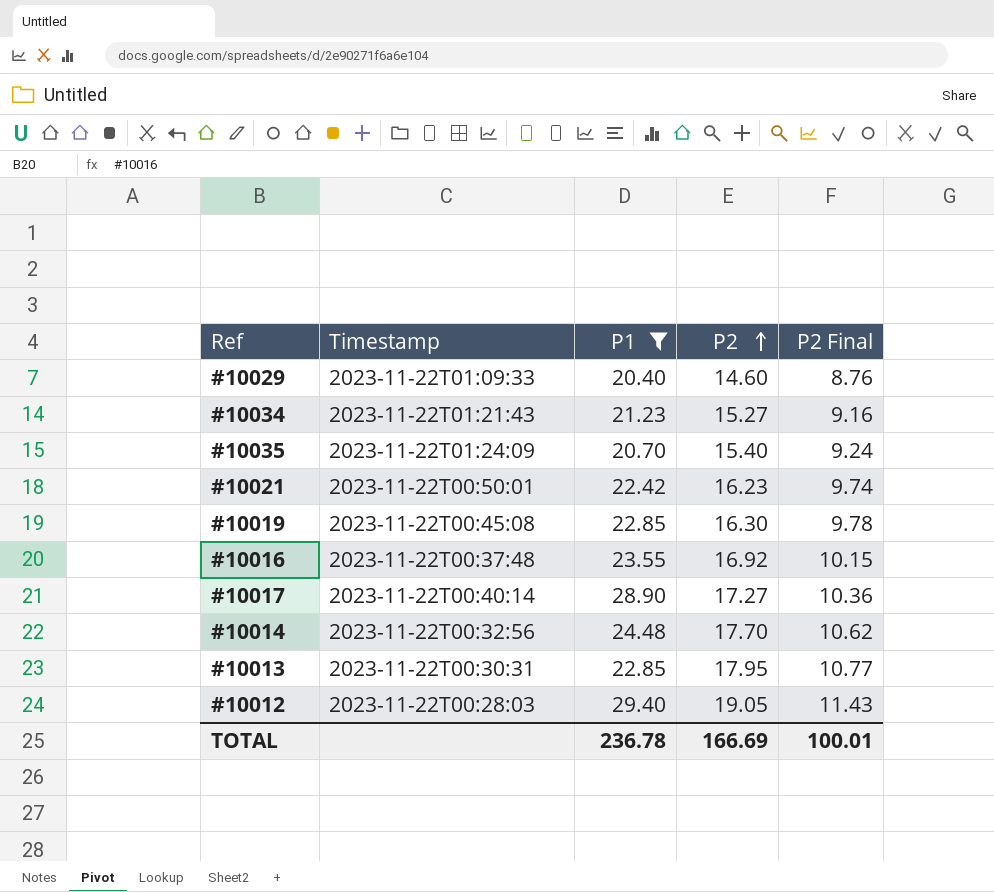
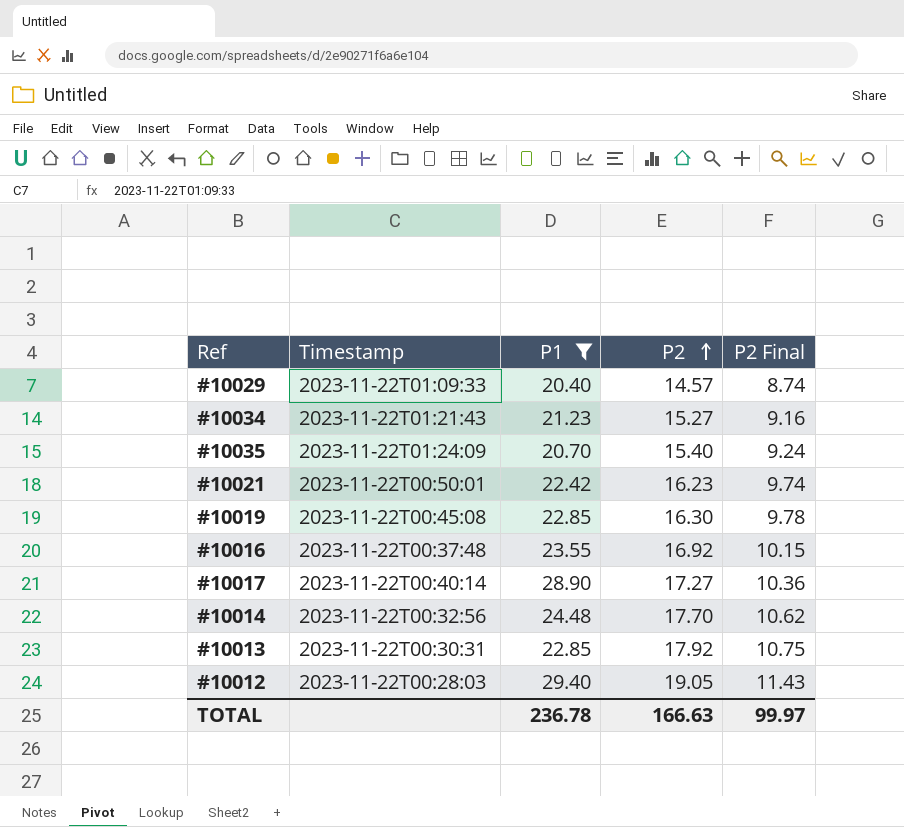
#10029 | P2: 14.60 -> 14.57
#10029 | P2 Final: 8.76 -> 8.74
#10013 | P2: 17.95 -> 17.92
#10013 | P2 Final: 10.77 -> 10.75
TOTAL | P2: 166.69 -> 166.63
TOTAL | P2 Final: 100.01 -> 99.97

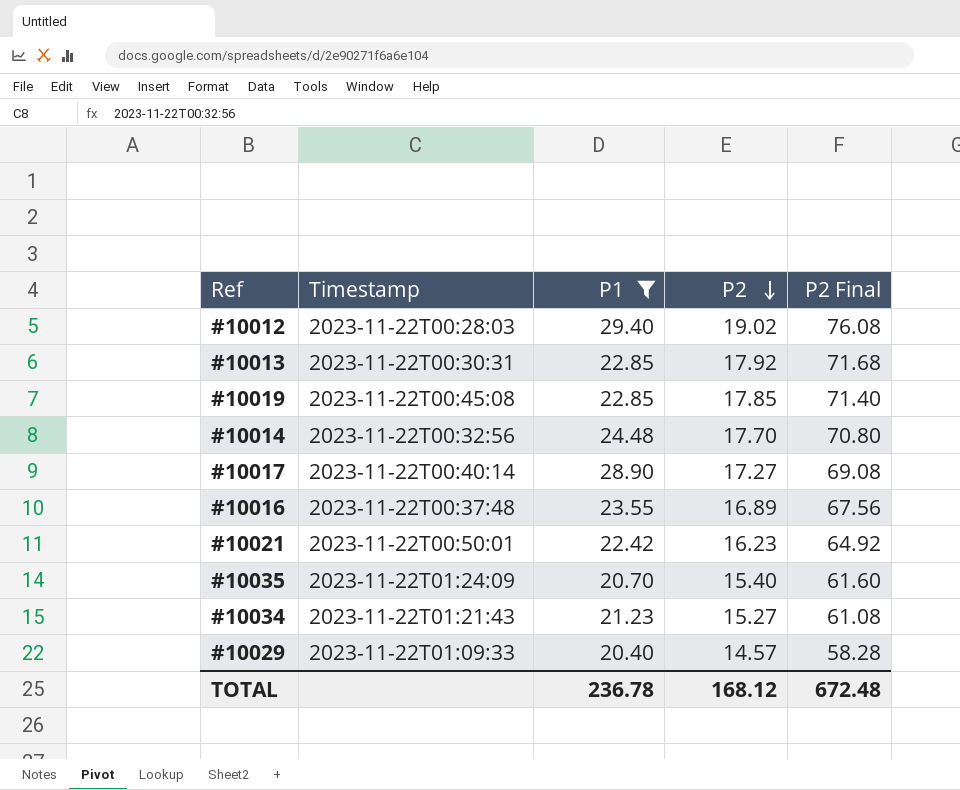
row order: P2 ascending -> P2 descending
column P2 Final | formula: [P2] * 0.6 -> [P2] * 4
#10012 | P2: 19.05 -> 19.02
#10019 | P2: 16.30 -> 17.85
#10016 | P2: 16.92 -> 16.89
TOTAL | P2: 166.63 -> 168.12
TOTAL | P2 Final: 99.97 -> 672.48

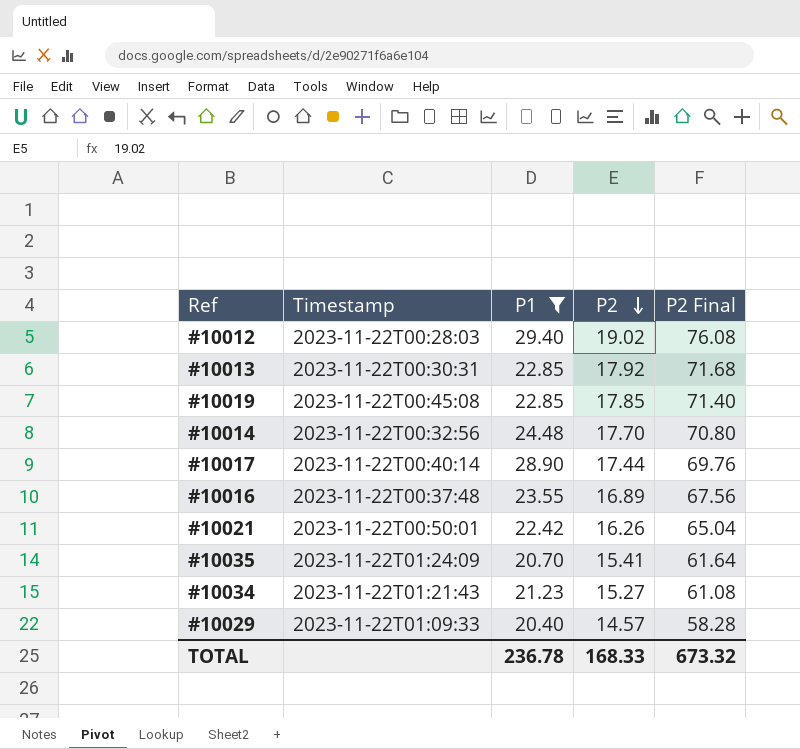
#10017 | P2: 17.27 -> 17.44
#10017 | P2 Final: 69.08 -> 69.76
#10021 | P2: 16.23 -> 16.26
#10021 | P2 Final: 64.92 -> 65.04
#10035 | P2: 15.40 -> 15.41
#10035 | P2 Final: 61.60 -> 61.64
TOTAL | P2: 168.12 -> 168.33
TOTAL | P2 Final: 672.48 -> 673.32

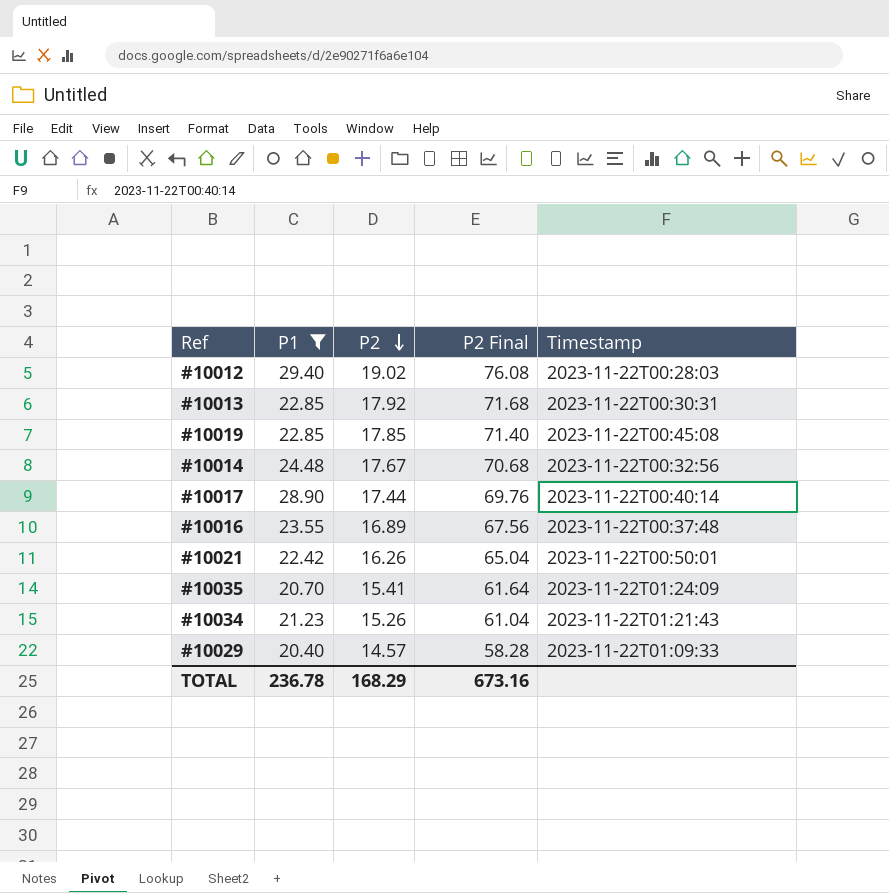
column Timestamp | position: 2 -> 5
#10014 | P2: 17.70 -> 17.67
#10014 | P2 Final: 70.80 -> 70.68
#10034 | P2: 15.27 -> 15.26
#10034 | P2 Final: 61.08 -> 61.04
TOTAL | P2: 168.33 -> 168.29
TOTAL | P2 Final: 673.32 -> 673.16

